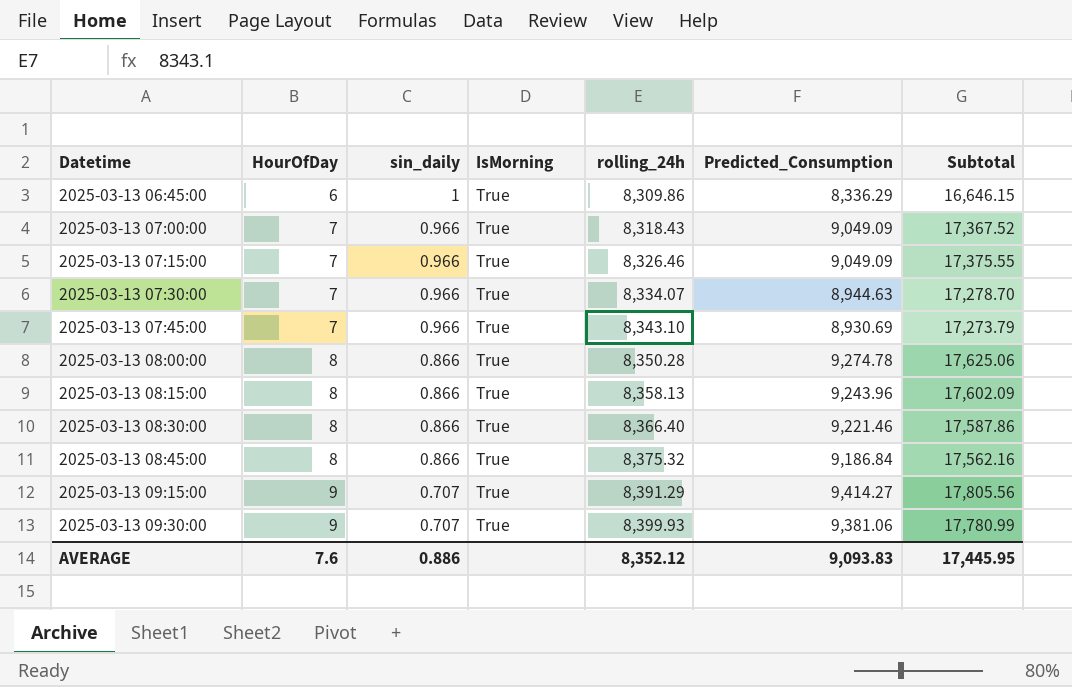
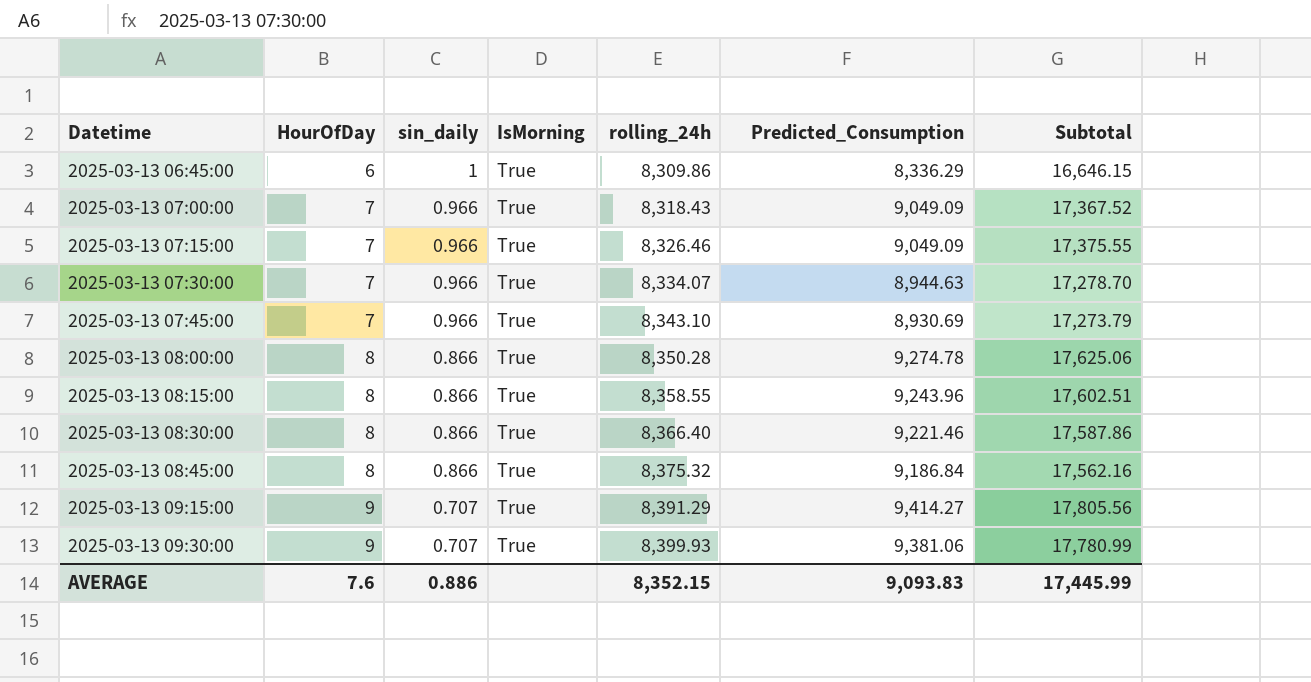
2025-03-13 08:15:00 | rolling_24h: 8,358.13 -> 8,358.55
2025-03-13 08:15:00 | Subtotal: 17,602.09 -> 17,602.51
AVERAGE | rolling_24h: 8,352.12 -> 8,352.15
AVERAGE | Subtotal: 17,445.95 -> 17,445.99

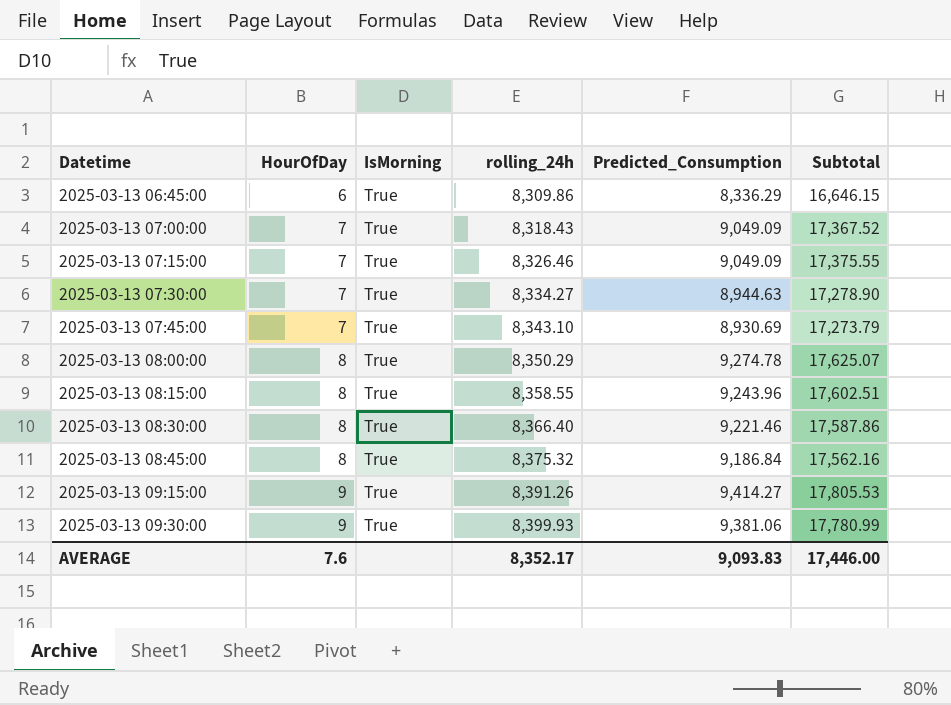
column sin_daily | position: 3 -> none
2025-03-13 07:30:00 | rolling_24h: 8,334.07 -> 8,334.27
2025-03-13 07:30:00 | Subtotal: 17,278.70 -> 17,278.90
2025-03-13 08:00:00 | rolling_24h: 8,350.28 -> 8,350.29
2025-03-13 08:00:00 | Subtotal: 17,625.06 -> 17,625.07
2025-03-13 09:15:00 | rolling_24h: 8,391.29 -> 8,391.26
2025-03-13 09:15:00 | Subtotal: 17,805.56 -> 17,805.53
AVERAGE | rolling_24h: 8,352.15 -> 8,352.17
AVERAGE | Subtotal: 17,445.99 -> 17,446.00

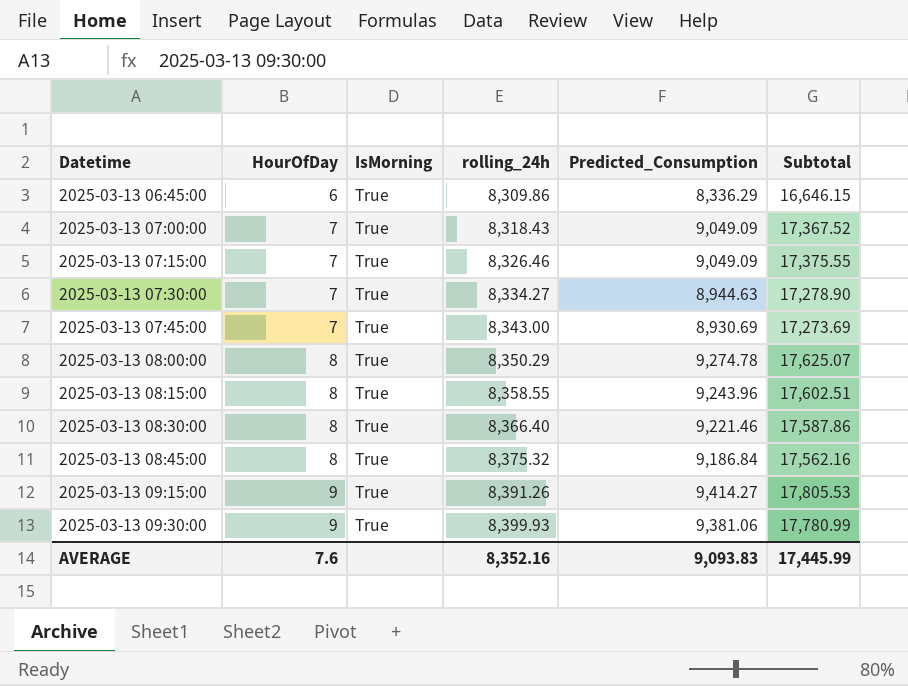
2025-03-13 07:45:00 | rolling_24h: 8,343.10 -> 8,343.00
2025-03-13 07:45:00 | Subtotal: 17,273.79 -> 17,273.69
AVERAGE | rolling_24h: 8,352.17 -> 8,352.16
AVERAGE | Subtotal: 17,446.00 -> 17,445.99

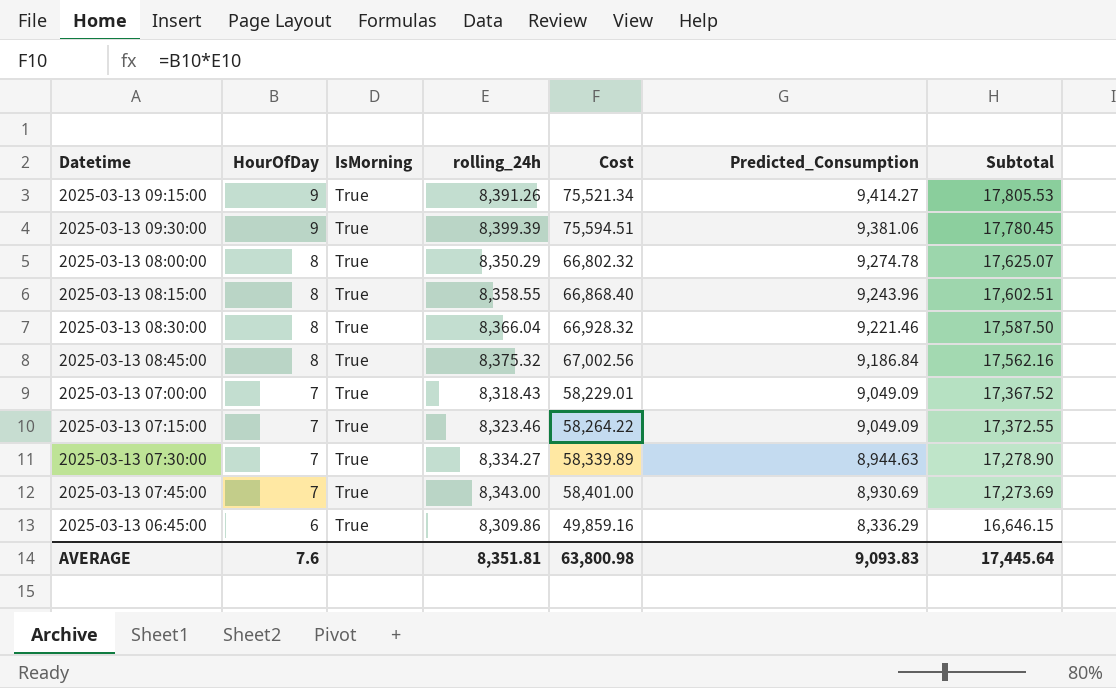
row order: Datetime ascending -> HourOfDay descending
column Cost | formula: none -> [HourOfDay] * [rolling_24h]
2025-03-13 09:30:00 | rolling_24h: 8,399.93 -> 8,399.39
2025-03-13 09:30:00 | Subtotal: 17,780.99 -> 17,780.45
2025-03-13 08:30:00 | rolling_24h: 8,366.40 -> 8,366.04
2025-03-13 08:30:00 | Subtotal: 17,587.86 -> 17,587.50
2025-03-13 07:15:00 | rolling_24h: 8,326.46 -> 8,323.46
2025-03-13 07:15:00 | Subtotal: 17,375.55 -> 17,372.55
AVERAGE | rolling_24h: 8,352.16 -> 8,351.81
AVERAGE | Subtotal: 17,445.99 -> 17,445.64

